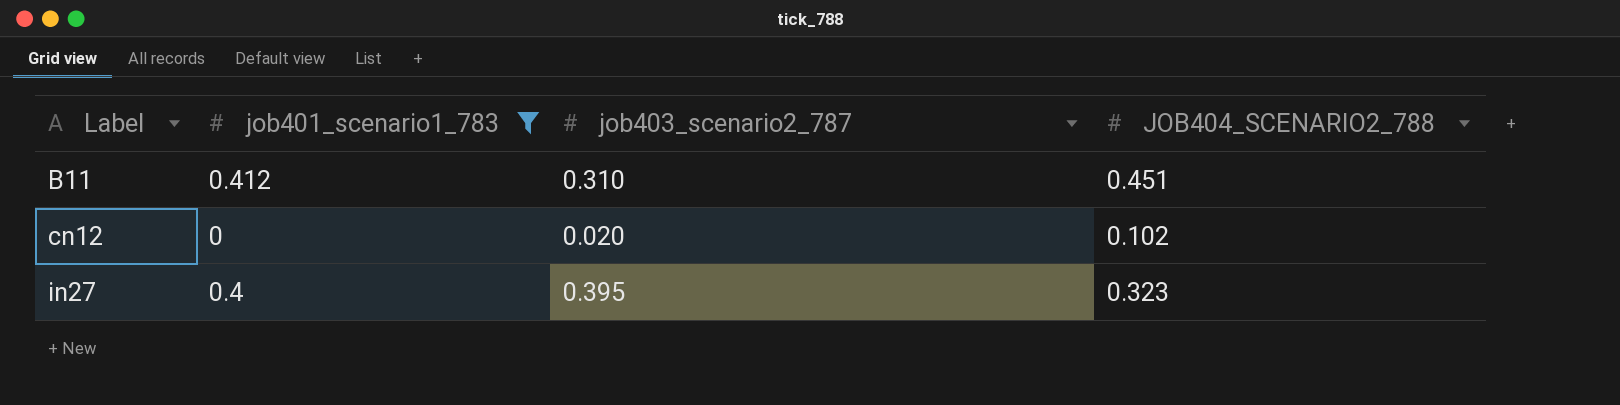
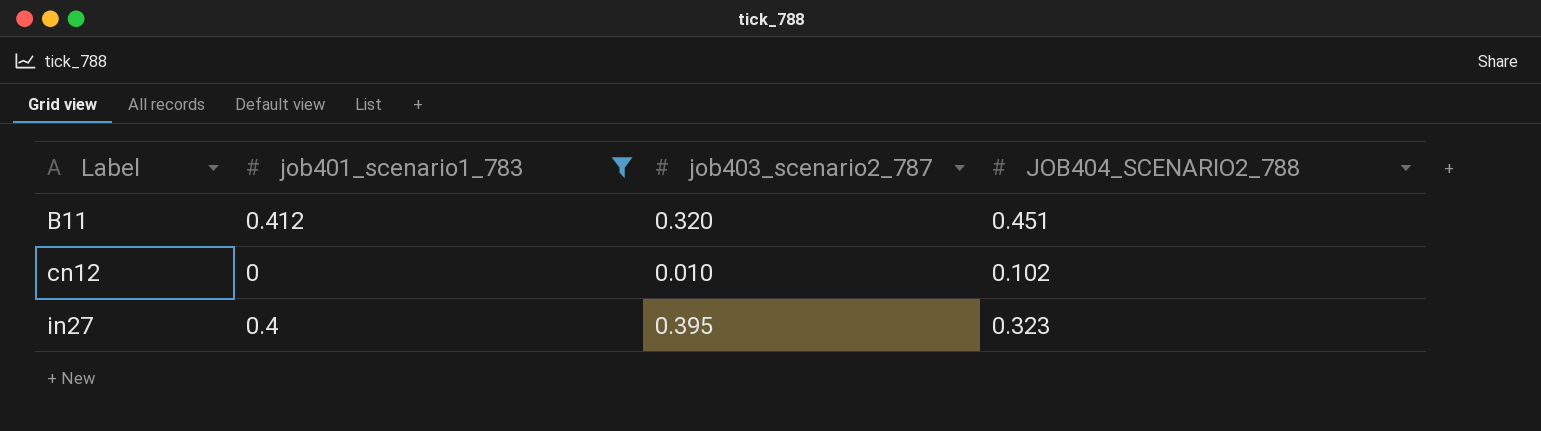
B11 | job403_scenario2_787: 0.310 -> 0.320
cn12 | job403_scenario2_787: 0.020 -> 0.010

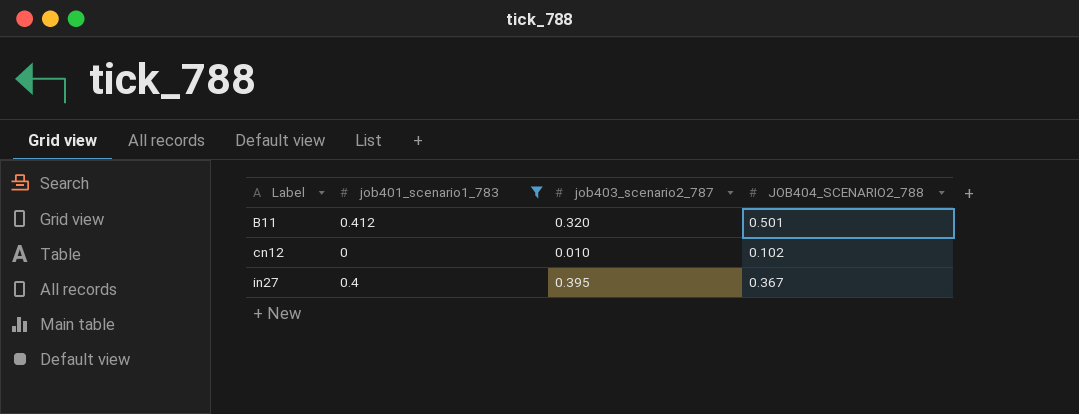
B11 | JOB404_SCENARIO2_788: 0.451 -> 0.501
in27 | JOB404_SCENARIO2_788: 0.323 -> 0.367

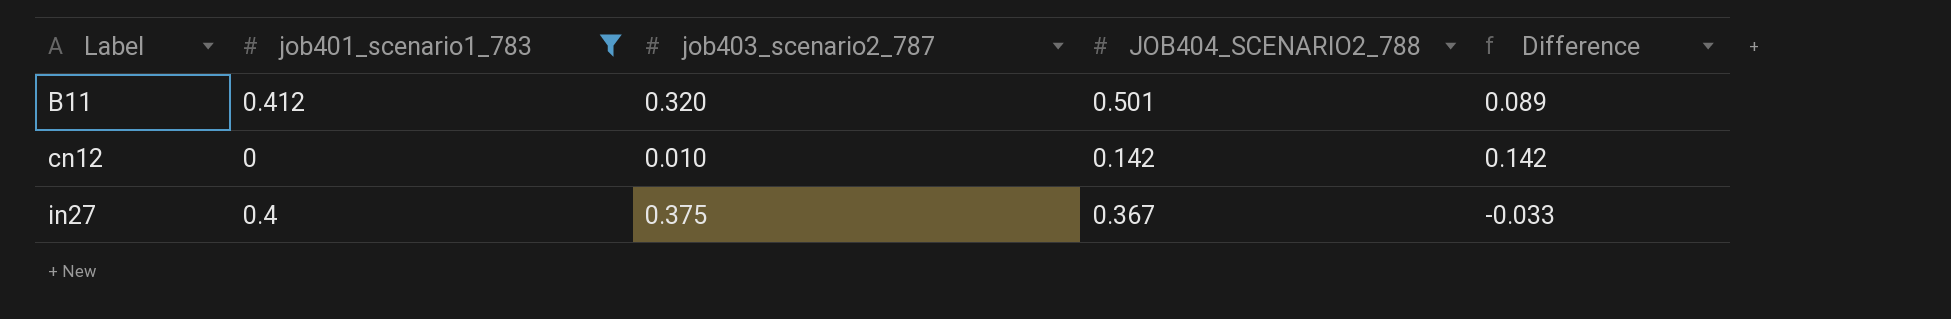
column Difference | formula: none -> [JOB404_SCENARIO2_788] - [job401_scenario1_783]
cn12 | JOB404_SCENARIO2_788: 0.102 -> 0.142
in27 | job403_scenario2_787: 0.395 -> 0.375

